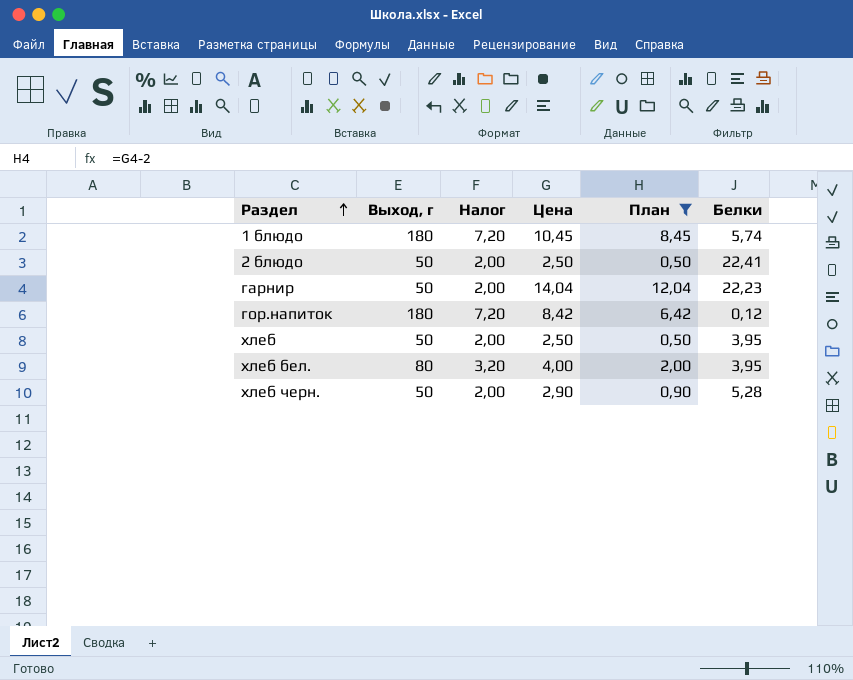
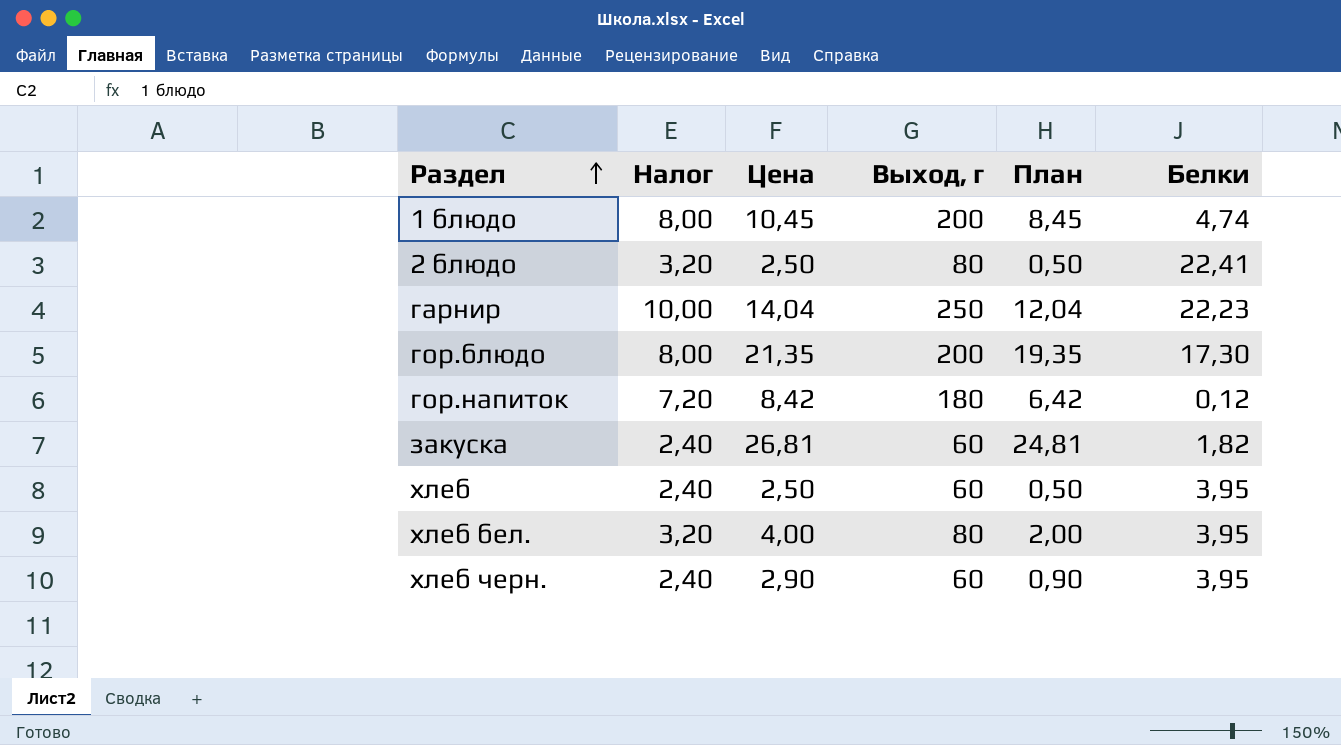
filter: План <= 12,04 -> none
column Выход, г | position: 2 -> 4
1 блюдо | Налог: 7,20 -> 8,00
1 блюдо | Выход, г: 180 -> 200
1 блюдо | Белки: 5,74 -> 4,74
2 блюдо | Налог: 2,00 -> 3,20
2 блюдо | Выход, г: 50 -> 80
гарнир | Налог: 2,00 -> 10,00
гарнир | Выход, г: 50 -> 250
хлеб | Налог: 2,00 -> 2,40
хлеб | Выход, г: 50 -> 60
хлеб черн. | Налог: 2,00 -> 2,40
хлеб черн. | Выход, г: 50 -> 60
хлеб черн. | Белки: 5,28 -> 3,95

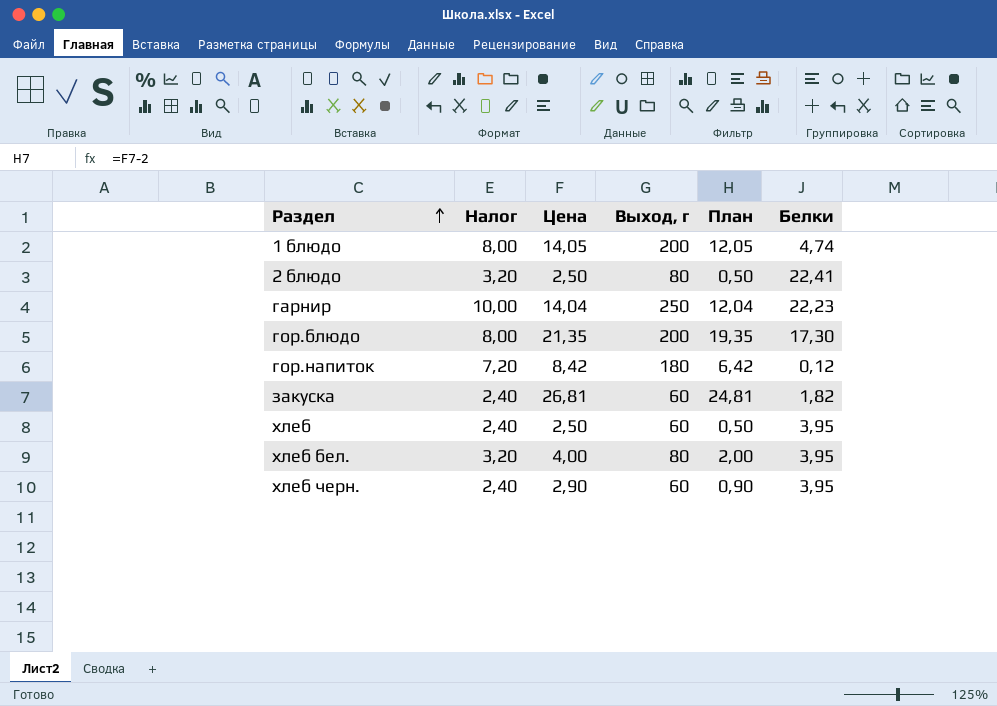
1 блюдо | Цена: 10,45 -> 14,05
1 блюдо | План: 8,45 -> 12,05

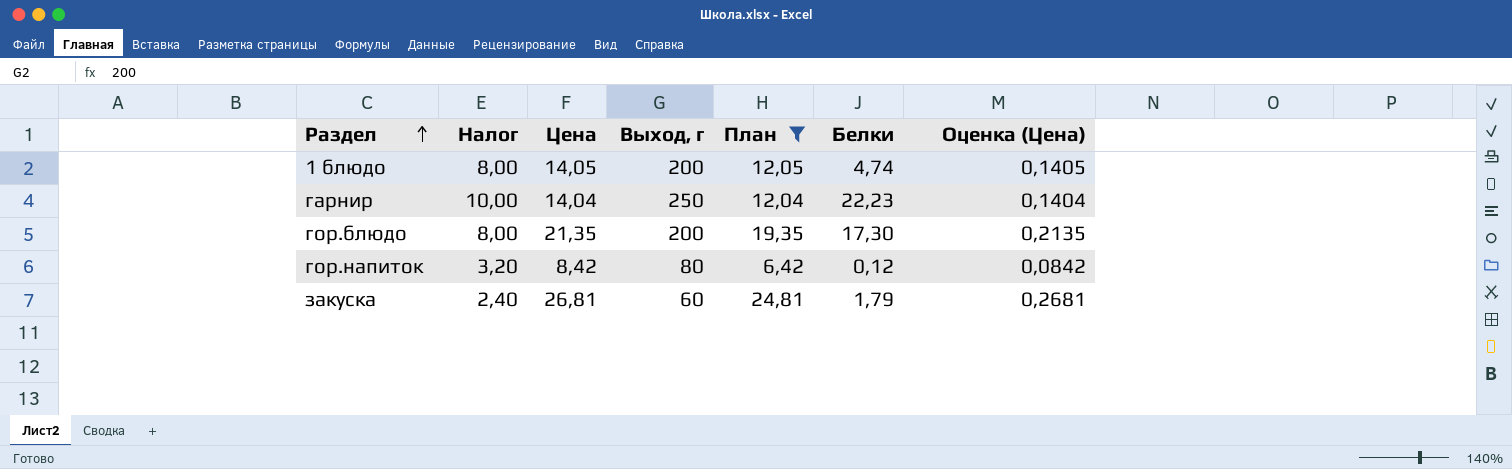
filter: none -> План >= 6,42
column Оценка (Цена) | formula: none -> [Цена] * 0,01
гор.напиток | Налог: 7,20 -> 3,20
гор.напиток | Выход, г: 180 -> 80
закуска | Белки: 1,82 -> 1,79

